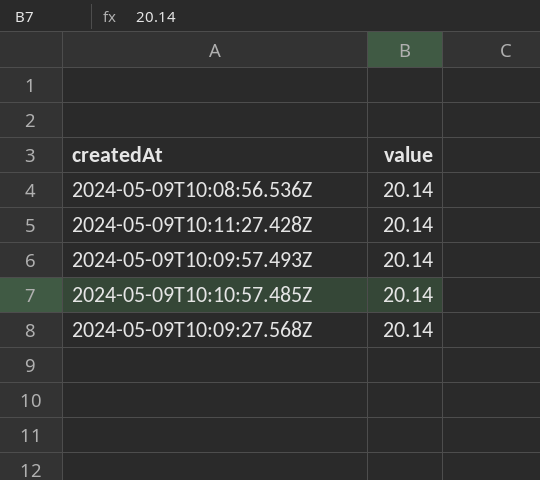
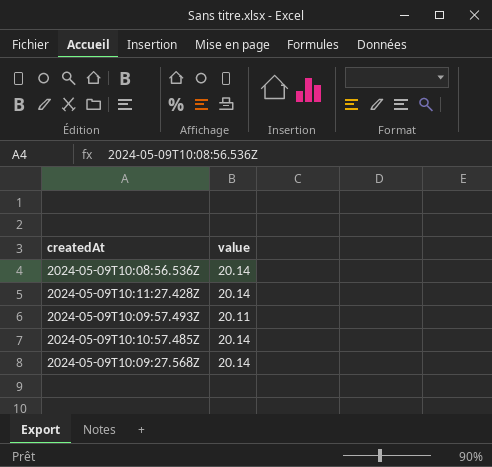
2024-05-09T10:09:57.493Z | value: 20.14 -> 20.11

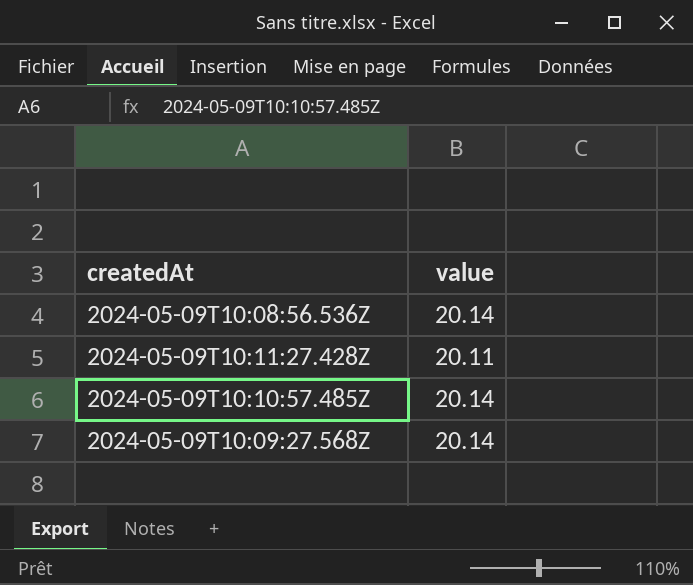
row 2024-05-09T10:09:57.493Z: 20.11 -> none
2024-05-09T10:11:27.428Z | value: 20.14 -> 20.11

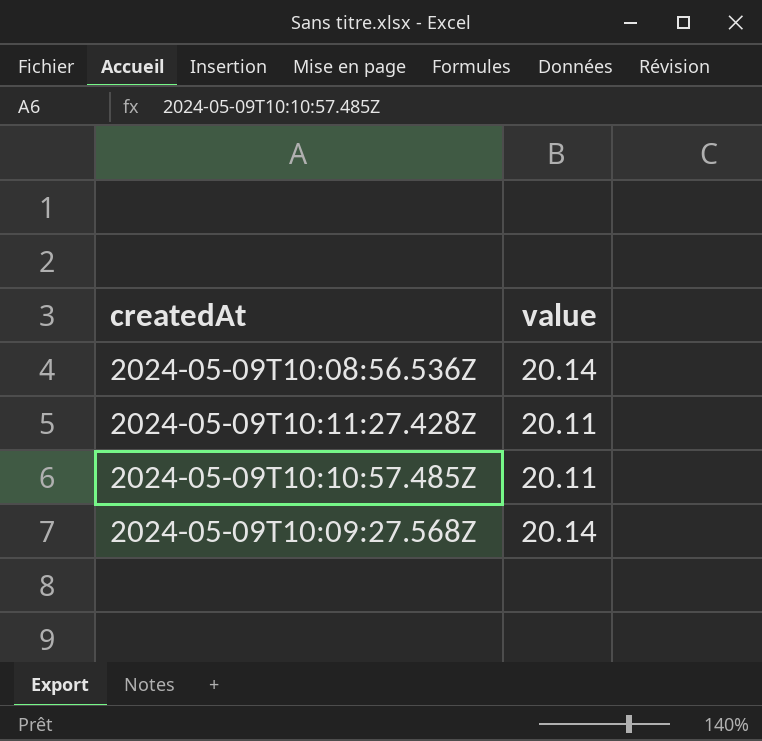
2024-05-09T10:10:57.485Z | value: 20.14 -> 20.11

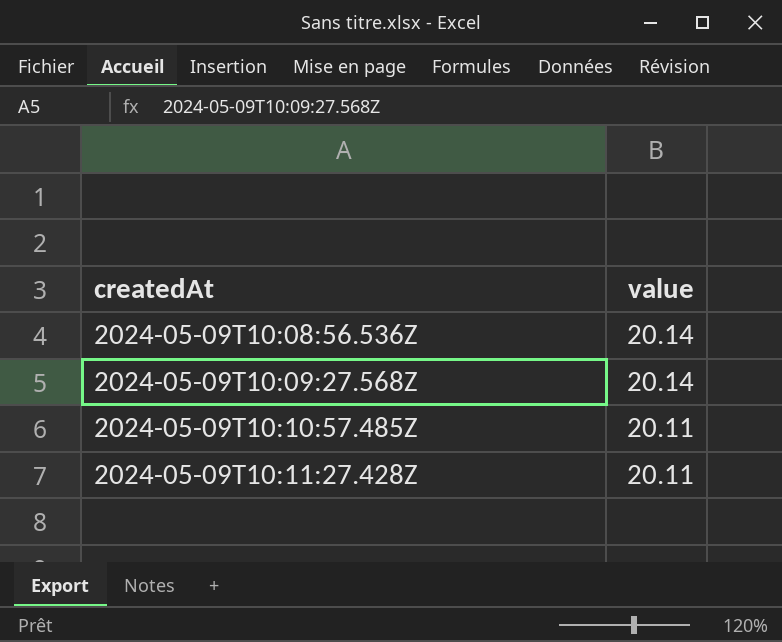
row order: none -> createdAt ascending

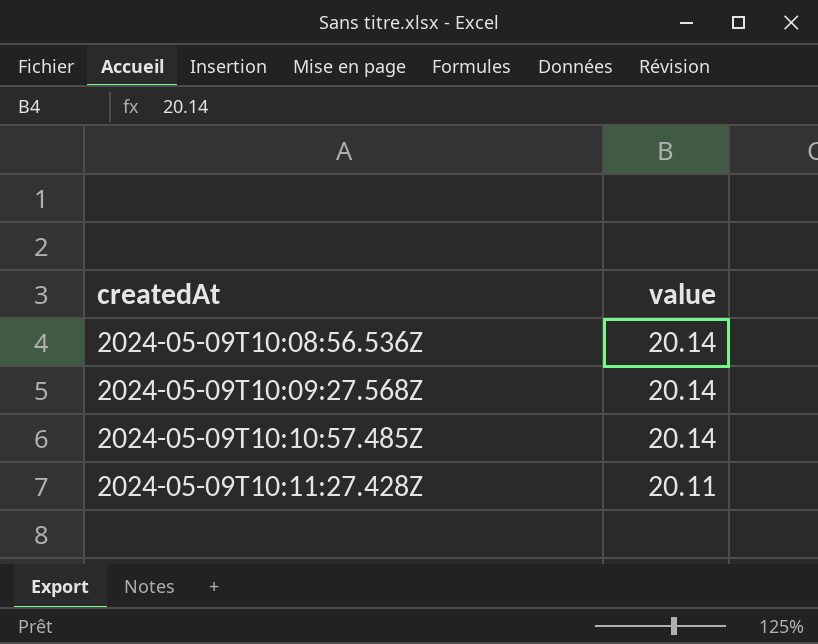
2024-05-09T10:10:57.485Z | value: 20.11 -> 20.14

